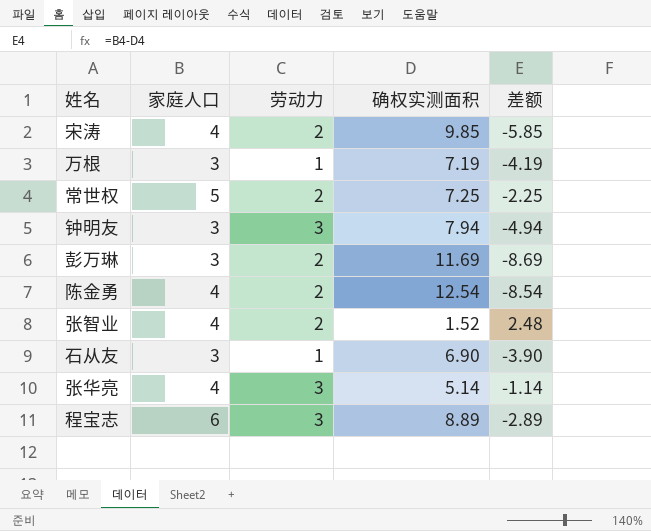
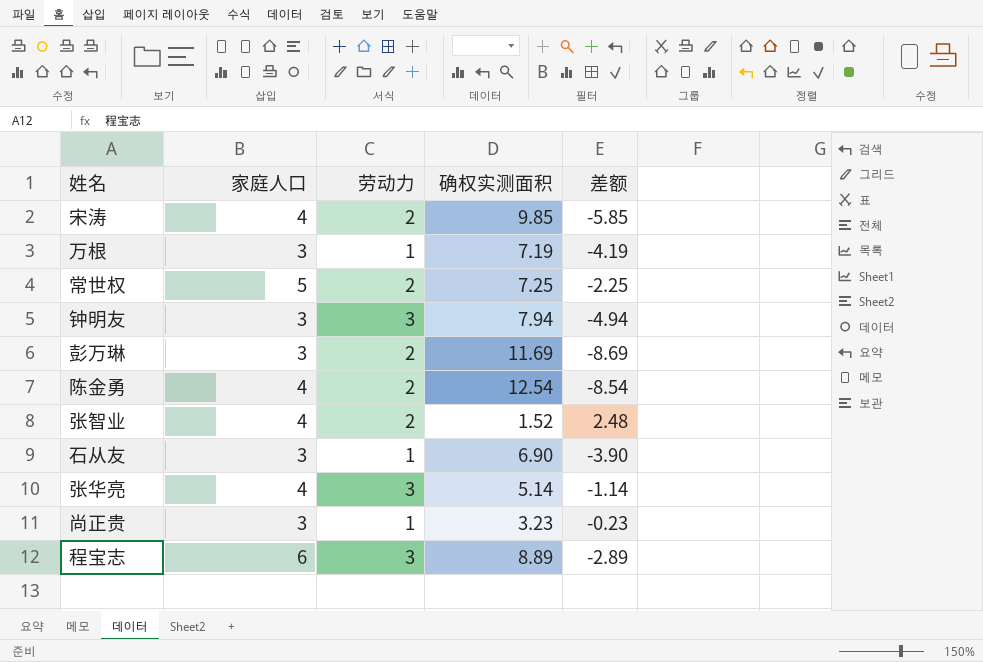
row 尚正贵: none -> 3 | 1 | 3.23 | -0.23

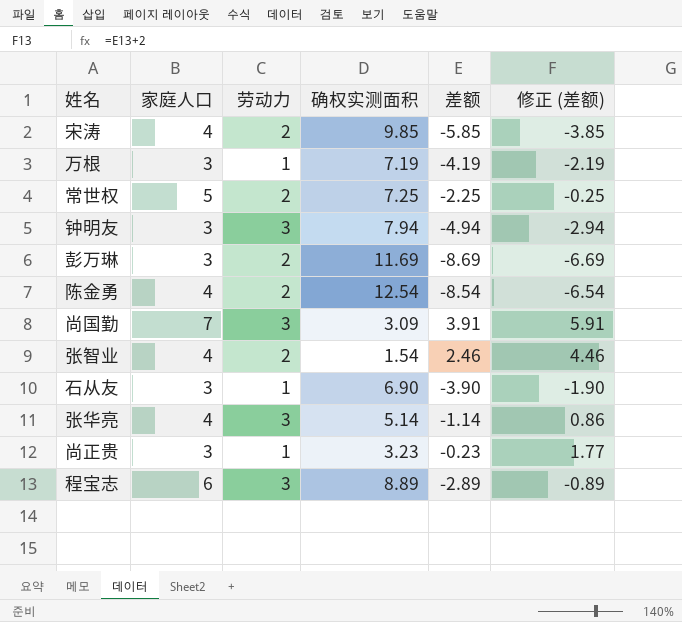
column 修正 (差额) | formula: none -> [差额] + 2
row 尚国勤: none -> 7 | 3 | 3.09 | 3.91 | 5.91
张智业 | 确权实测面积: 1.52 -> 1.54
张智业 | 差额: 2.48 -> 2.46

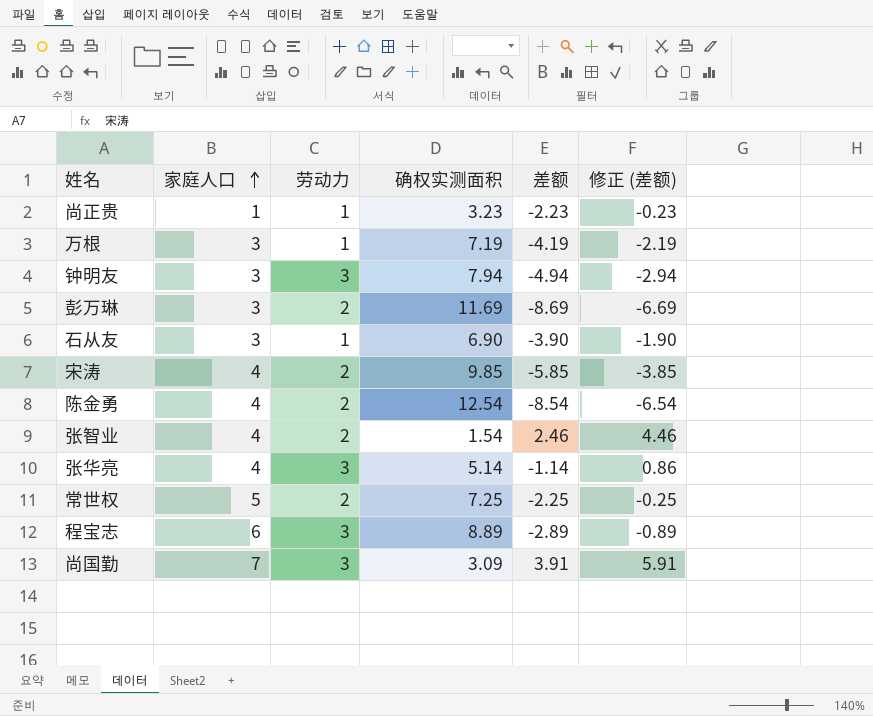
row order: none -> 家庭人口 ascending
尚正贵 | 家庭人口: 3 -> 1
尚正贵 | 差额: -0.23 -> -2.23
尚正贵 | 修正 (差额): 1.77 -> -0.23

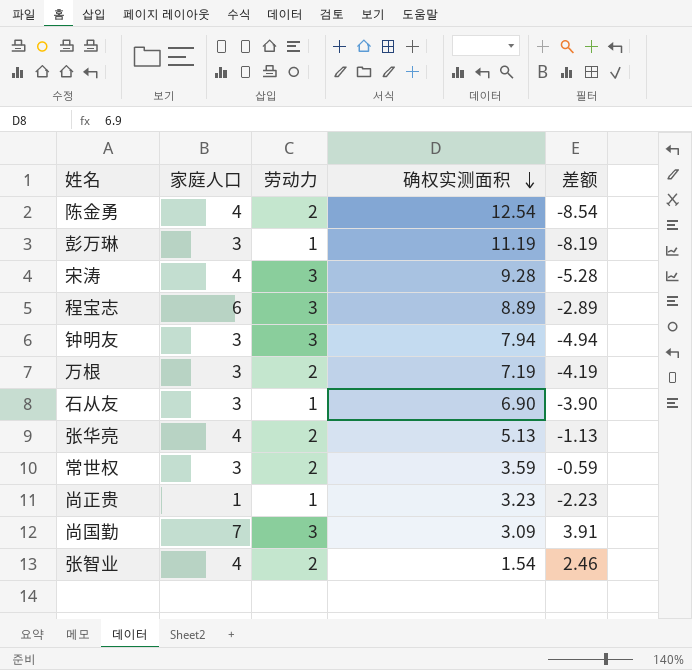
row order: 家庭人口 ascending -> 确权实测面积 descending
column 修正 (差额) | formula: [差额] + 2 -> none
彭万琳 | 劳动力: 2 -> 1
彭万琳 | 确权实测面积: 11.69 -> 11.19
彭万琳 | 差额: -8.69 -> -8.19
宋涛 | 劳动力: 2 -> 3
宋涛 | 确权实测面积: 9.85 -> 9.28
宋涛 | 差额: -5.85 -> -5.28
万根 | 劳动力: 1 -> 2
张华亮 | 劳动力: 3 -> 2
张华亮 | 确权实测面积: 5.14 -> 5.13
张华亮 | 差额: -1.14 -> -1.13
常世权 | 家庭人口: 5 -> 3
常世权 | 确权实测面积: 7.25 -> 3.59
常世权 | 差额: -2.25 -> -0.59

